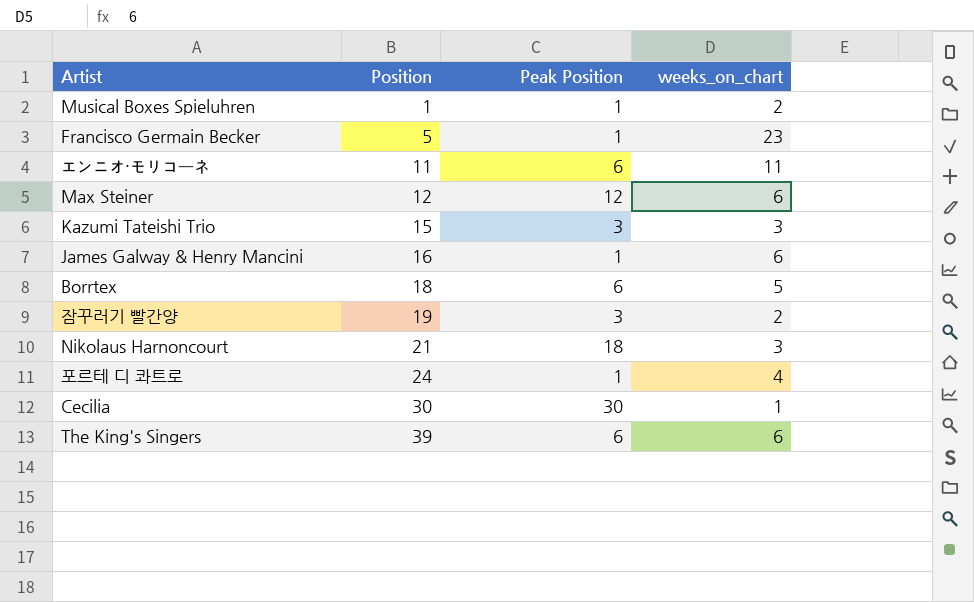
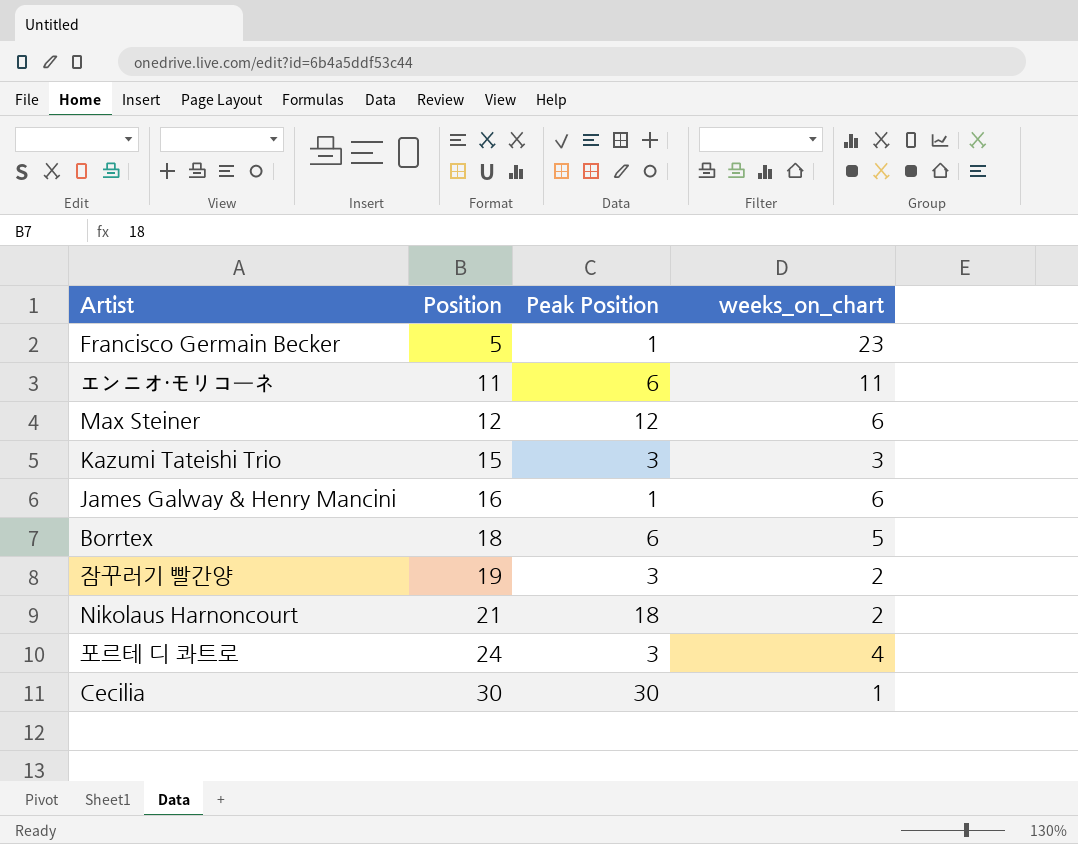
row Musical Boxes Spieluhren: 1 | 1 | 2 -> none
row The King's Singers: 39 | 6 | 6 -> none
Nikolaus Harnoncourt | weeks_on_chart: 3 -> 2
포르테 디 콰트로 | Peak Position: 1 -> 3

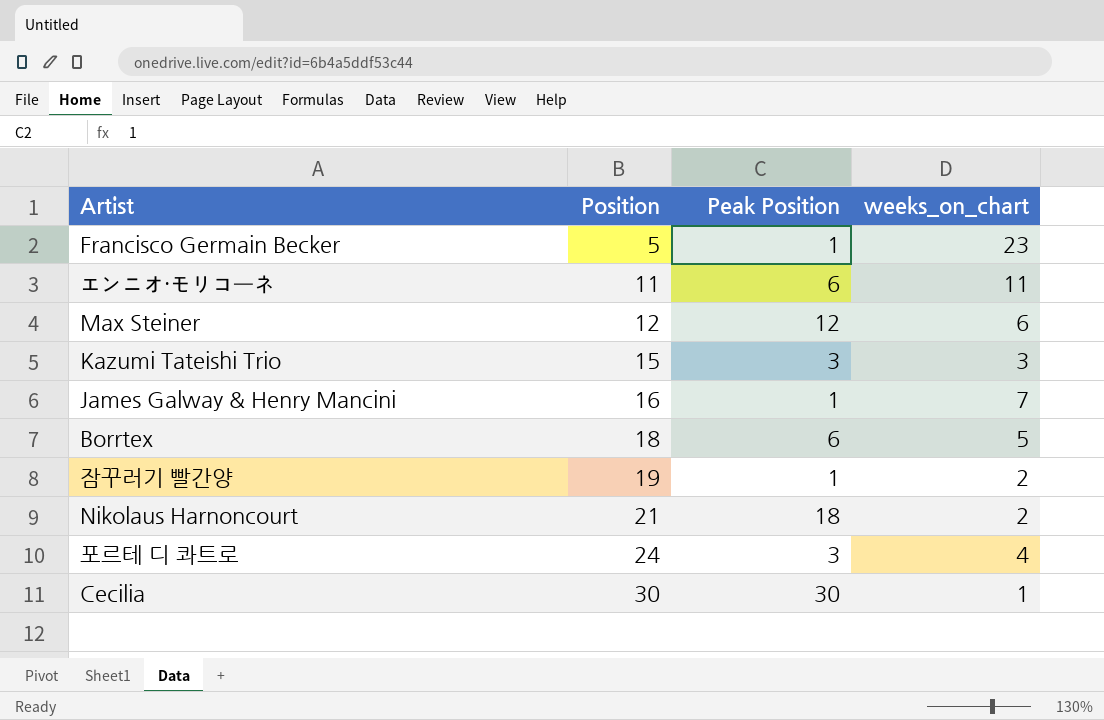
James Galway & Henry Mancini | weeks_on_chart: 6 -> 7
잠꾸러기 빨간양 | Peak Position: 3 -> 1

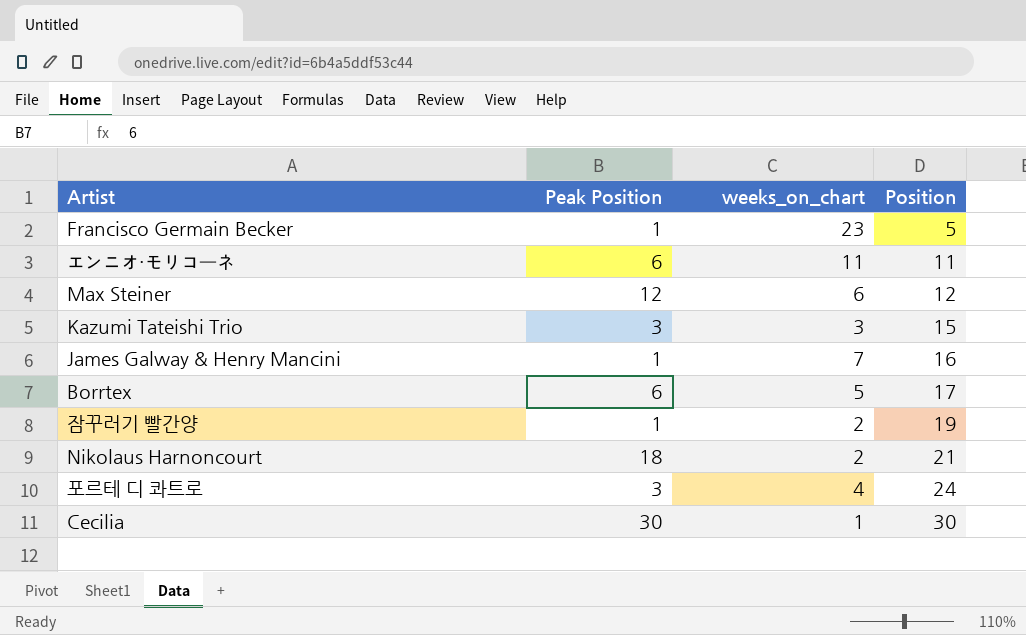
column Position | position: 2 -> 4
Borrtex | Position: 18 -> 17

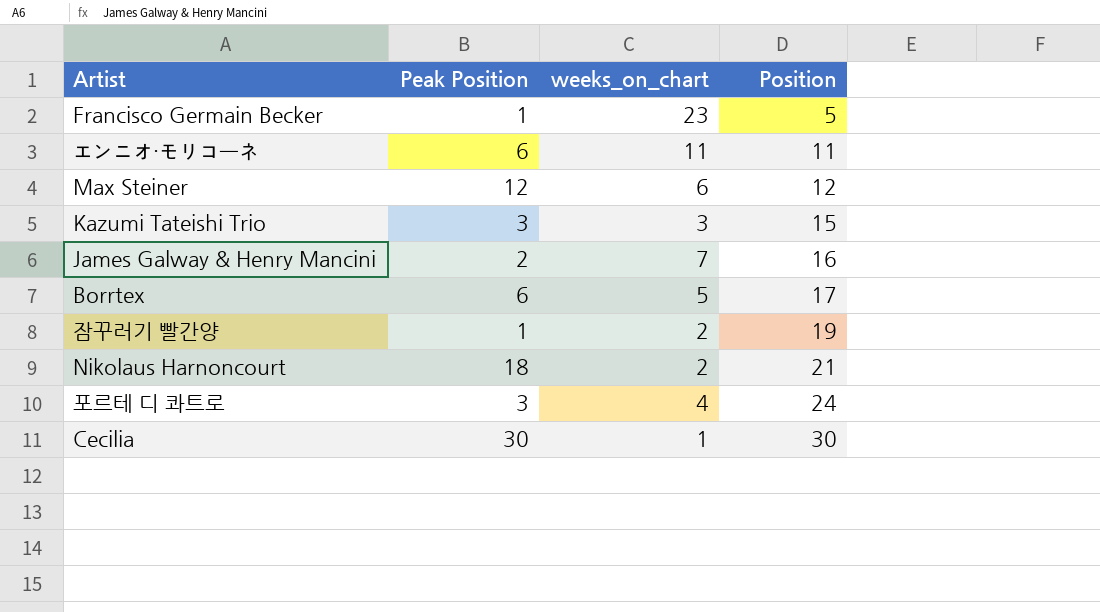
James Galway & Henry Mancini | Peak Position: 1 -> 2

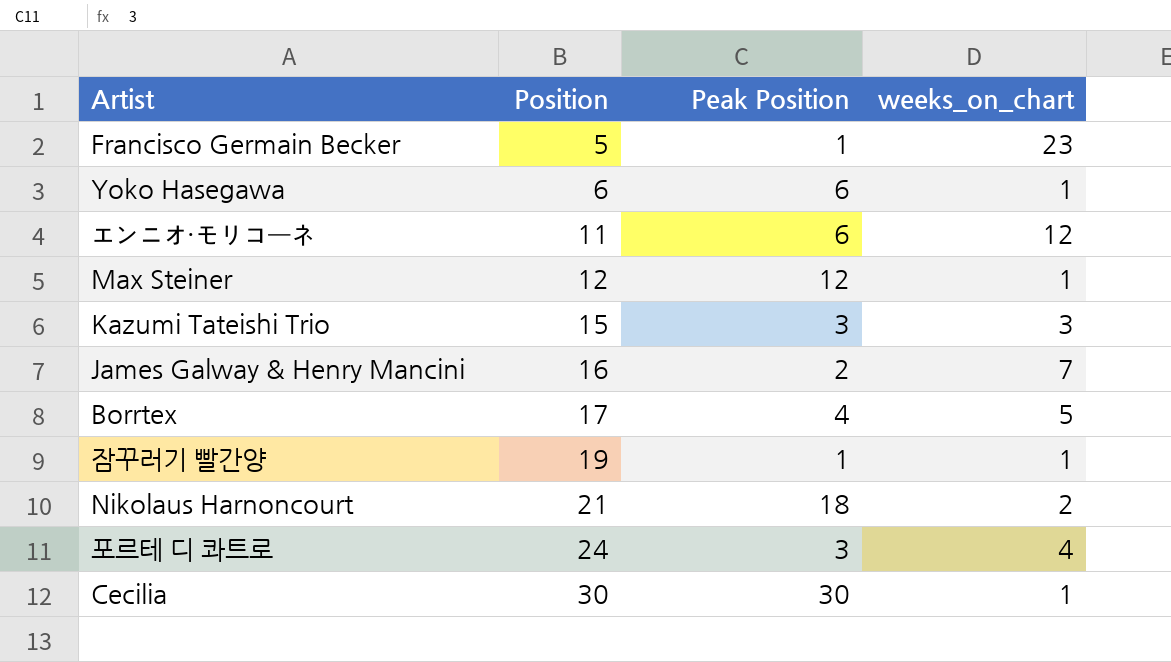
column Position | position: 4 -> 2
row Yoko Hasegawa: none -> 6 | 6 | 1
エンニオ・モリコーネ | weeks_on_chart: 11 -> 12
Max Steiner | weeks_on_chart: 6 -> 1
Borrtex | Peak Position: 6 -> 4
잠꾸러기 빨간양 | weeks_on_chart: 2 -> 1

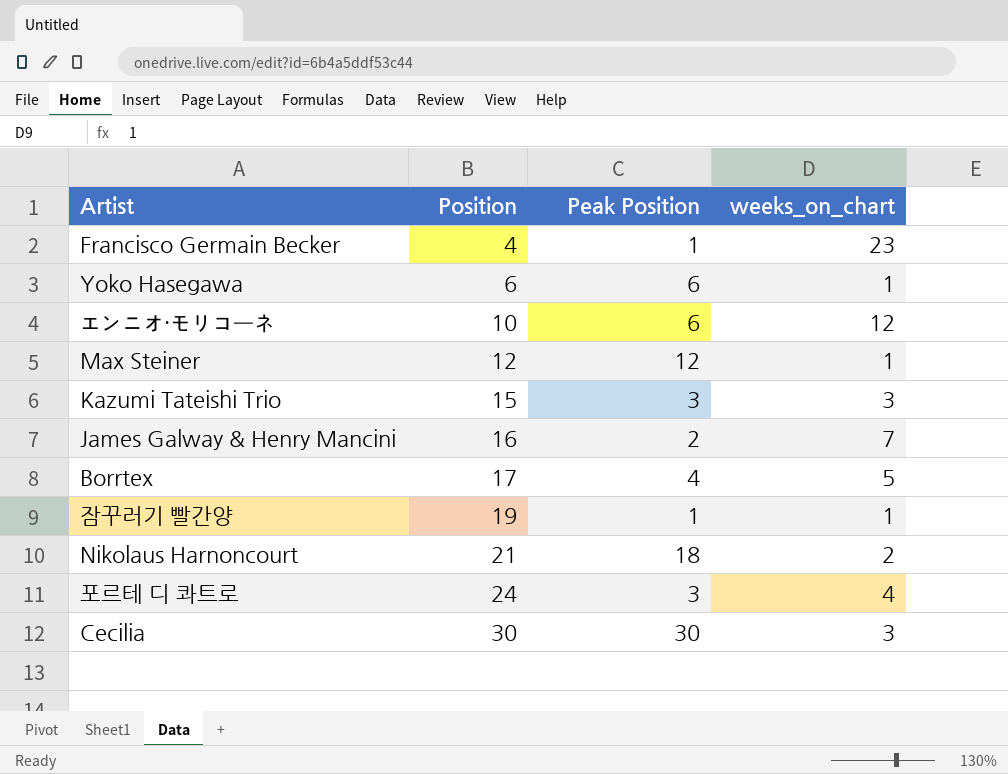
Francisco Germain Becker | Position: 5 -> 4
エンニオ・モリコーネ | Position: 11 -> 10
Cecilia | weeks_on_chart: 1 -> 3

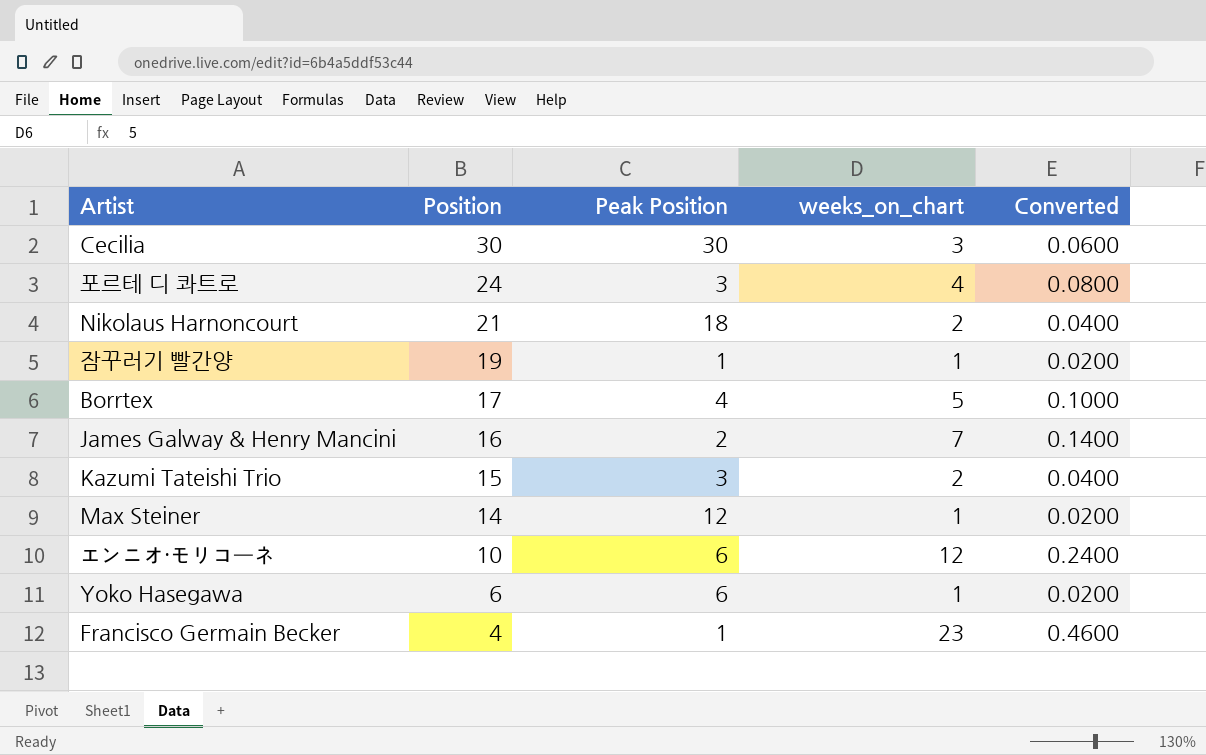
row order: Position ascending -> Position descending
column Converted | formula: none -> [weeks_on_chart] * 0.02
Kazumi Tateishi Trio | weeks_on_chart: 3 -> 2
Max Steiner | Position: 12 -> 14

